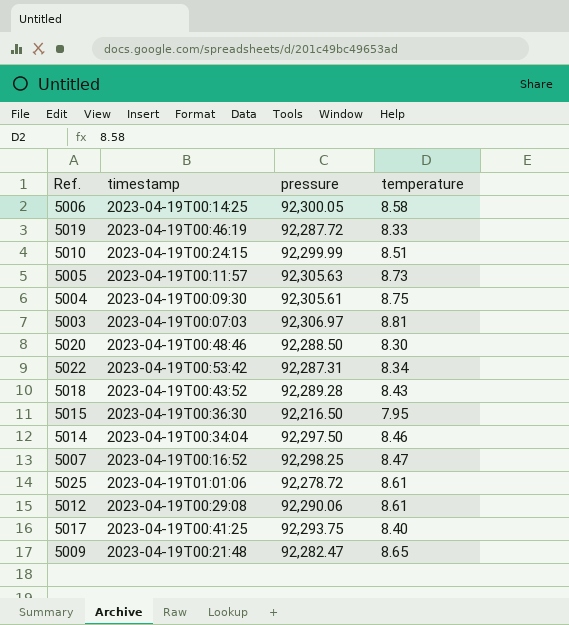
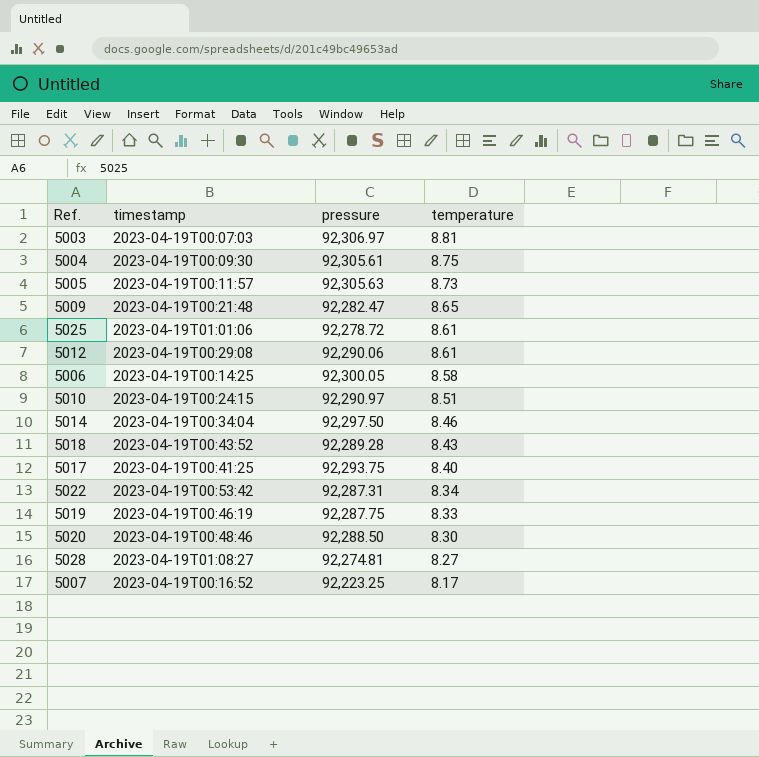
row order: none -> temperature descending
row 5015: 2023-04-19T00:36:30 | 92,216.50 | 7.95 -> none
5010 | pressure: 92,299.99 -> 92,290.97
5019 | pressure: 92,287.72 -> 92,287.75
row 5028: none -> 2023-04-19T01:08:27 | 92,274.81 | 8.27
5007 | pressure: 92,298.25 -> 92,223.25
5007 | temperature: 8.47 -> 8.17

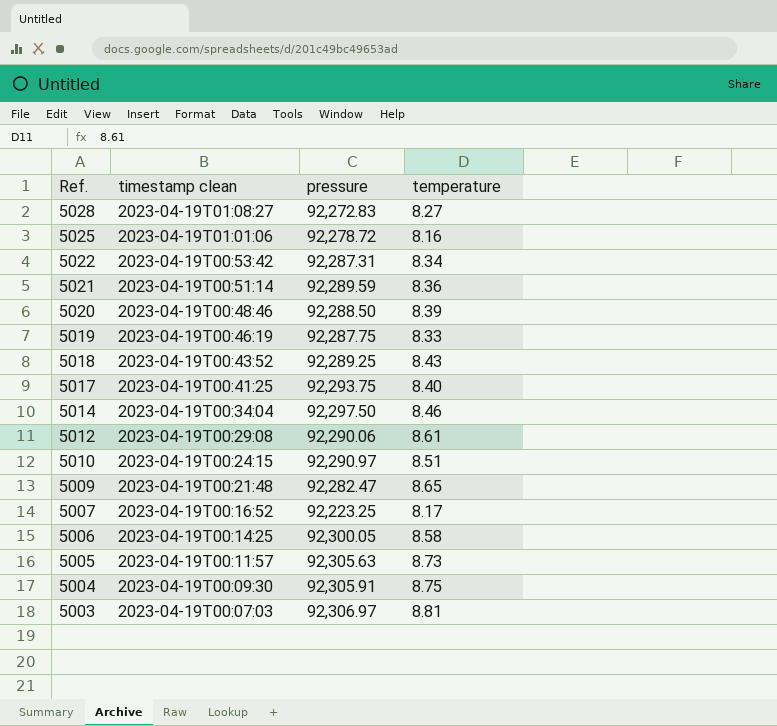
row order: temperature descending -> Ref. descending
column name: timestamp -> timestamp clean
5028 | pressure: 92,274.81 -> 92,272.83
5025 | temperature: 8.61 -> 8.16
row 5021: none -> 2023-04-19T00:51:14 | 92,289.59 | 8.36
5020 | temperature: 8.30 -> 8.39
5018 | pressure: 92,289.28 -> 92,289.25
5004 | pressure: 92,305.61 -> 92,305.91

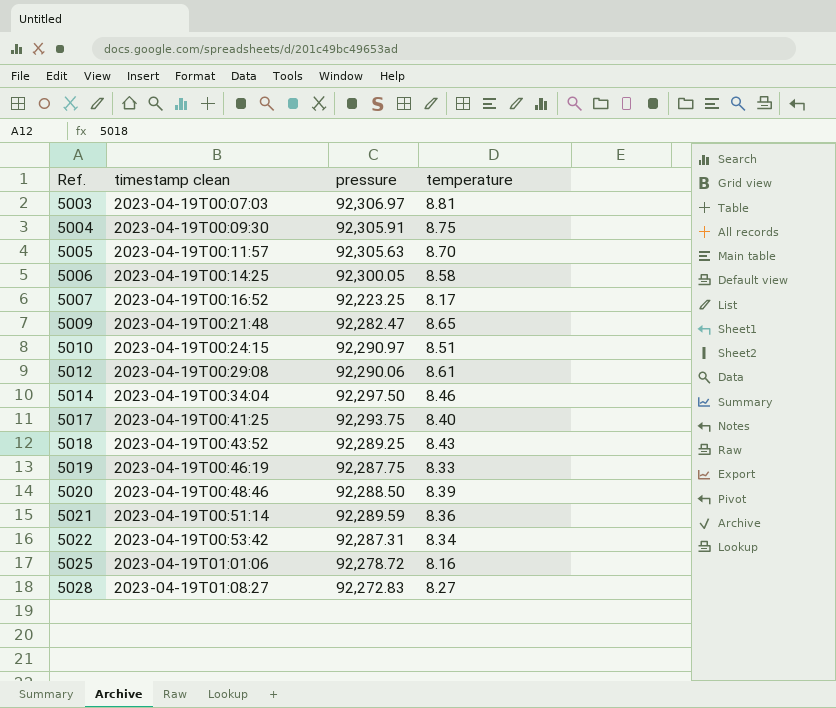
row order: Ref. descending -> Ref. ascending
5005 | temperature: 8.73 -> 8.70

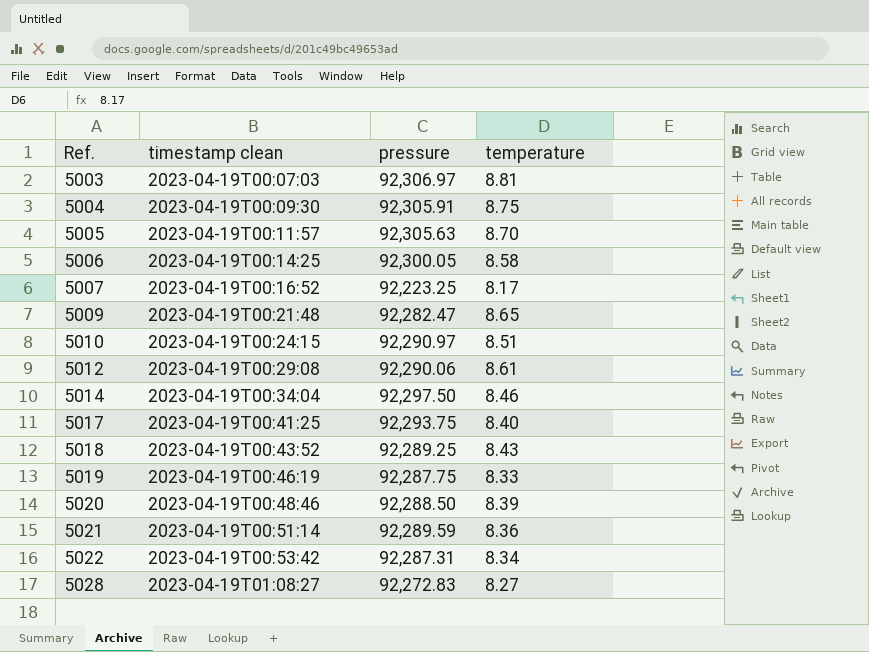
row 5025: 2023-04-19T01:01:06 | 92,278.72 | 8.16 -> none

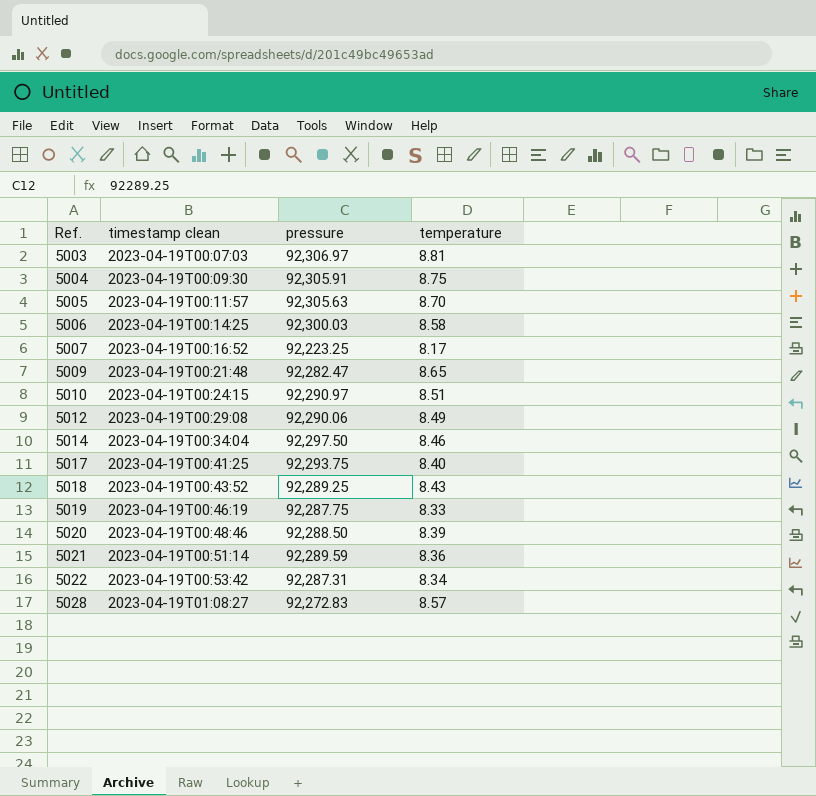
5006 | pressure: 92,300.05 -> 92,300.03
5012 | temperature: 8.61 -> 8.49
5028 | temperature: 8.27 -> 8.57

